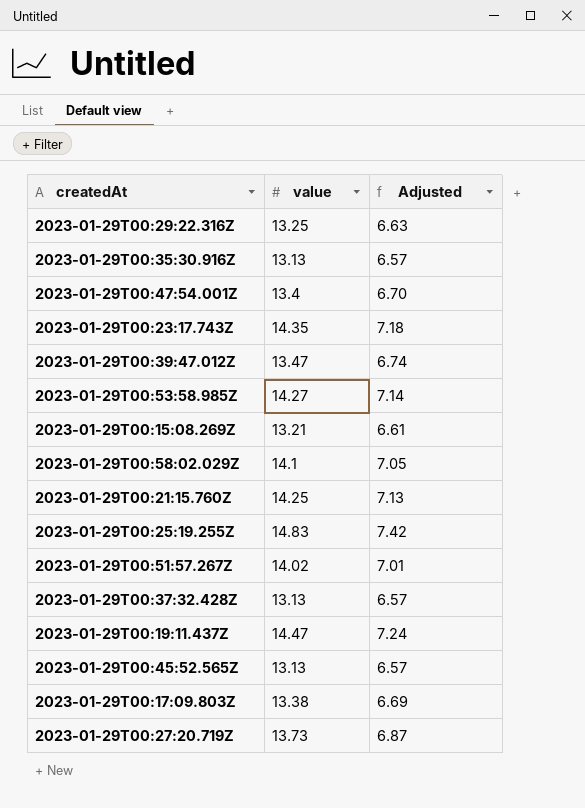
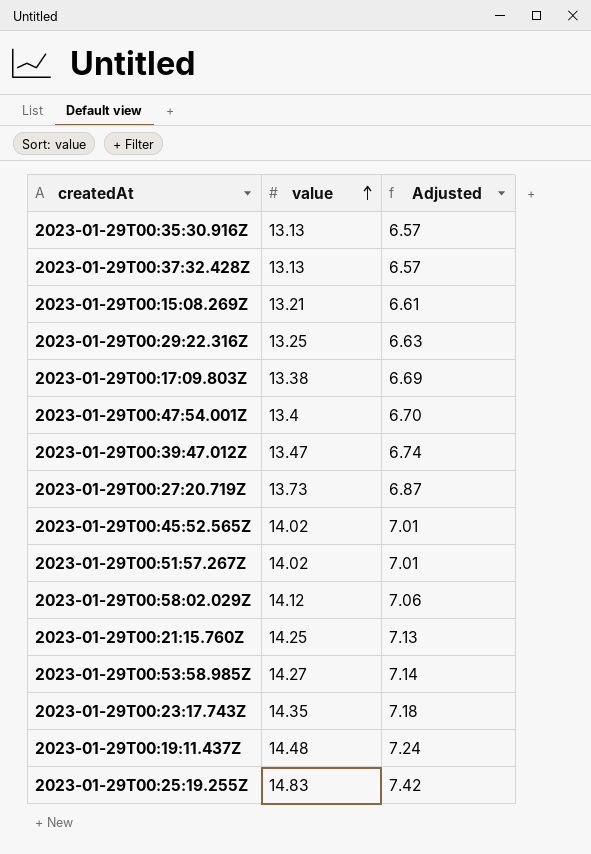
row order: none -> value ascending
2023-01-29T00:45:52.565Z | value: 13.13 -> 14.02
2023-01-29T00:45:52.565Z | Adjusted: 6.57 -> 7.01
2023-01-29T00:58:02.029Z | value: 14.1 -> 14.12
2023-01-29T00:58:02.029Z | Adjusted: 7.05 -> 7.06
2023-01-29T00:19:11.437Z | value: 14.47 -> 14.48

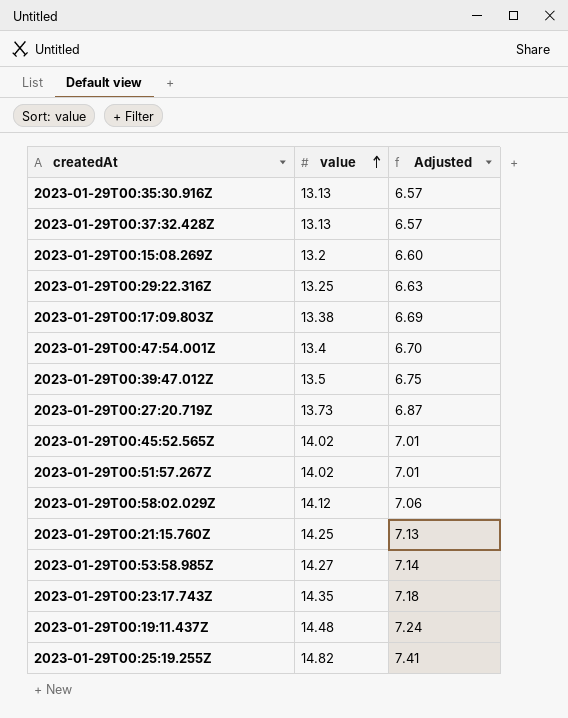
2023-01-29T00:15:08.269Z | value: 13.21 -> 13.2
2023-01-29T00:15:08.269Z | Adjusted: 6.61 -> 6.60
2023-01-29T00:39:47.012Z | value: 13.47 -> 13.5
2023-01-29T00:39:47.012Z | Adjusted: 6.74 -> 6.75
2023-01-29T00:25:19.255Z | value: 14.83 -> 14.82
2023-01-29T00:25:19.255Z | Adjusted: 7.42 -> 7.41

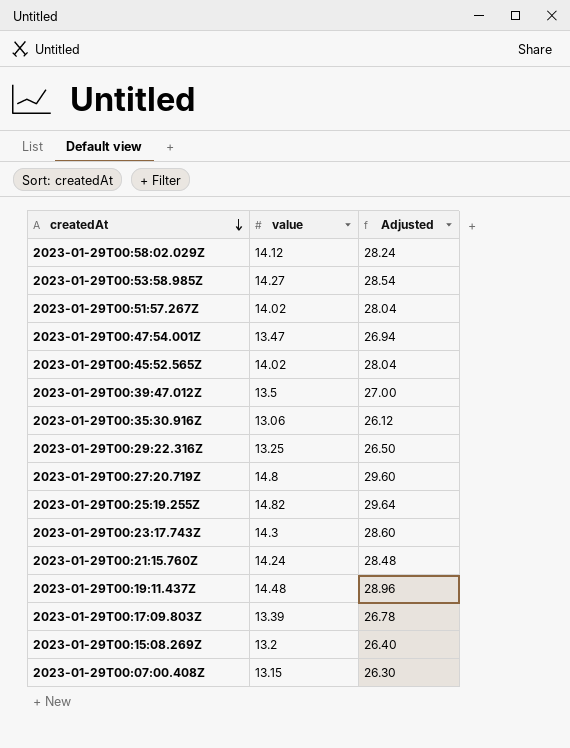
row order: value ascending -> createdAt descending
column Adjusted | formula: [value] * 0.5 -> [value] * 2
row 2023-01-29T00:37:32.428Z: 13.13 | 6.57 -> none
2023-01-29T00:47:54.001Z | value: 13.4 -> 13.47
2023-01-29T00:35:30.916Z | value: 13.13 -> 13.06
2023-01-29T00:27:20.719Z | value: 13.73 -> 14.8
2023-01-29T00:23:17.743Z | value: 14.35 -> 14.3
2023-01-29T00:21:15.760Z | value: 14.25 -> 14.24
2023-01-29T00:17:09.803Z | value: 13.38 -> 13.39
row 2023-01-29T00:07:00.408Z: none -> 13.15 | 26.30

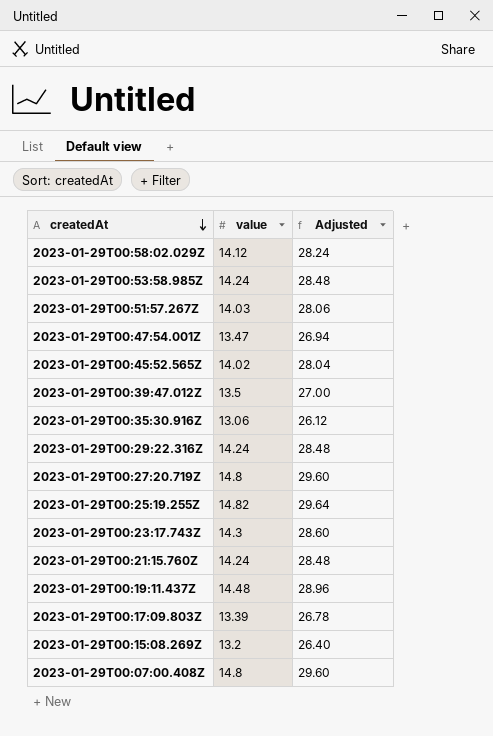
2023-01-29T00:53:58.985Z | value: 14.27 -> 14.24
2023-01-29T00:53:58.985Z | Adjusted: 28.54 -> 28.48
2023-01-29T00:51:57.267Z | value: 14.02 -> 14.03
2023-01-29T00:51:57.267Z | Adjusted: 28.04 -> 28.06
2023-01-29T00:29:22.316Z | value: 13.25 -> 14.24
2023-01-29T00:29:22.316Z | Adjusted: 26.50 -> 28.48
2023-01-29T00:07:00.408Z | value: 13.15 -> 14.8
2023-01-29T00:07:00.408Z | Adjusted: 26.30 -> 29.60

